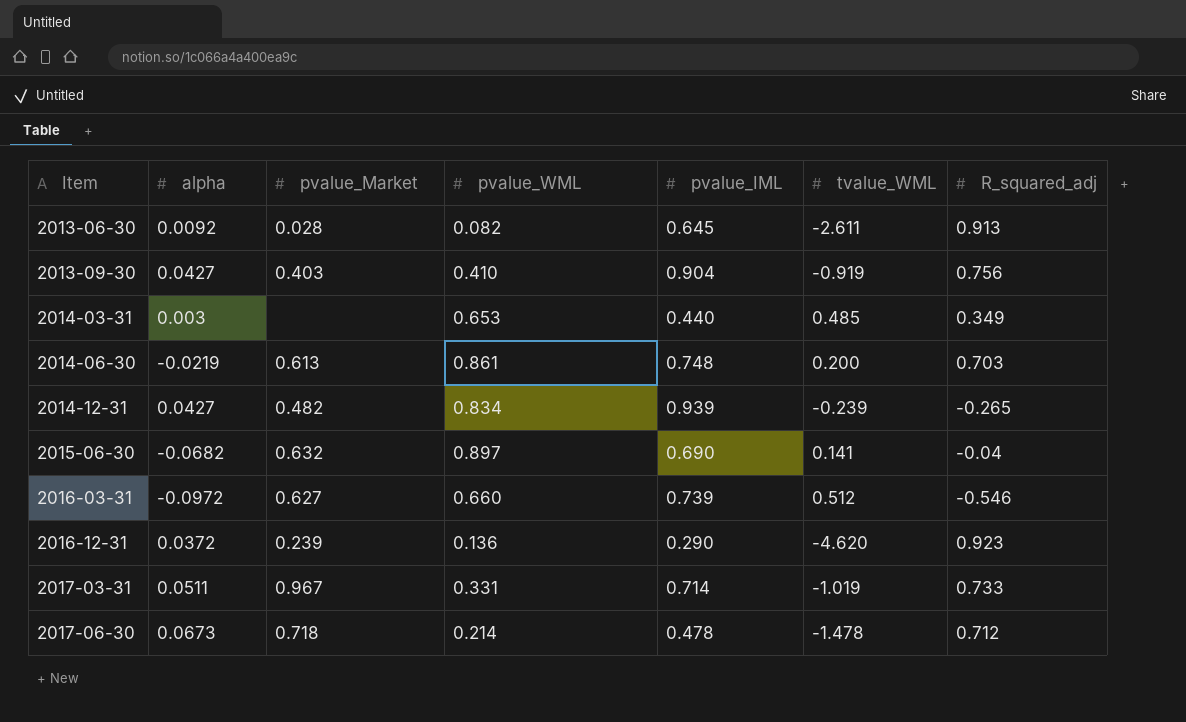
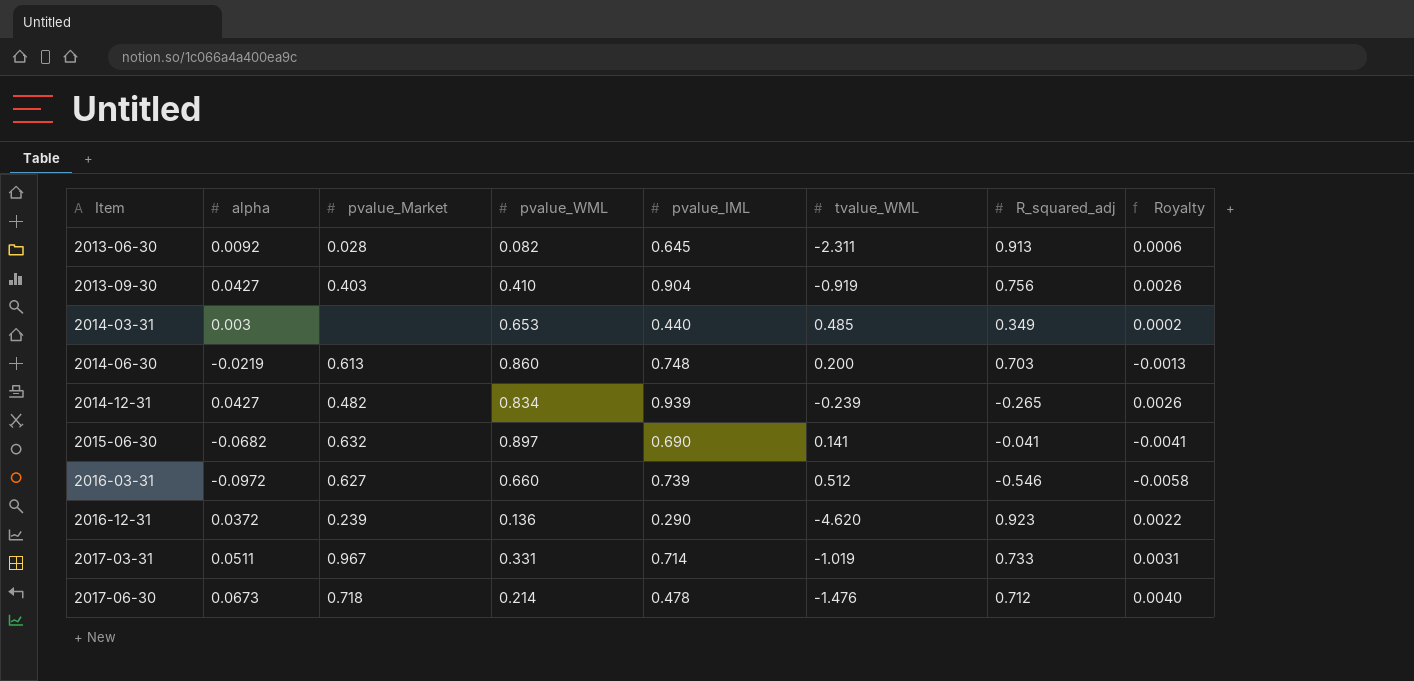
column Royalty | formula: none -> [alpha] * 0.06
2013-06-30 | tvalue_WML: -2.611 -> -2.311
2014-06-30 | pvalue_WML: 0.861 -> 0.860
2015-06-30 | R_squared_adj: -0.04 -> -0.041
2017-06-30 | tvalue_WML: -1.478 -> -1.476

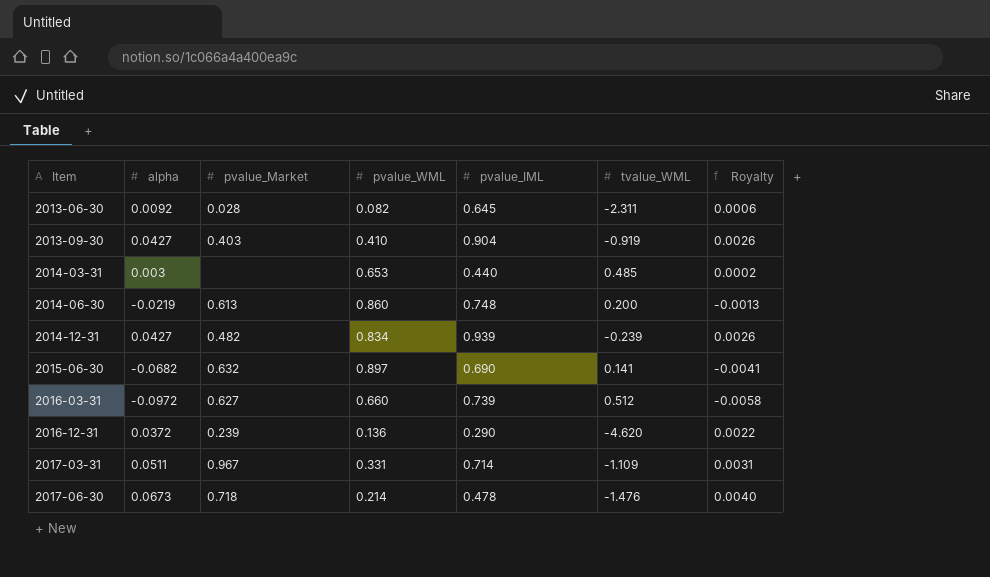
column R_squared_adj | position: 7 -> none
2017-03-31 | tvalue_WML: -1.019 -> -1.109

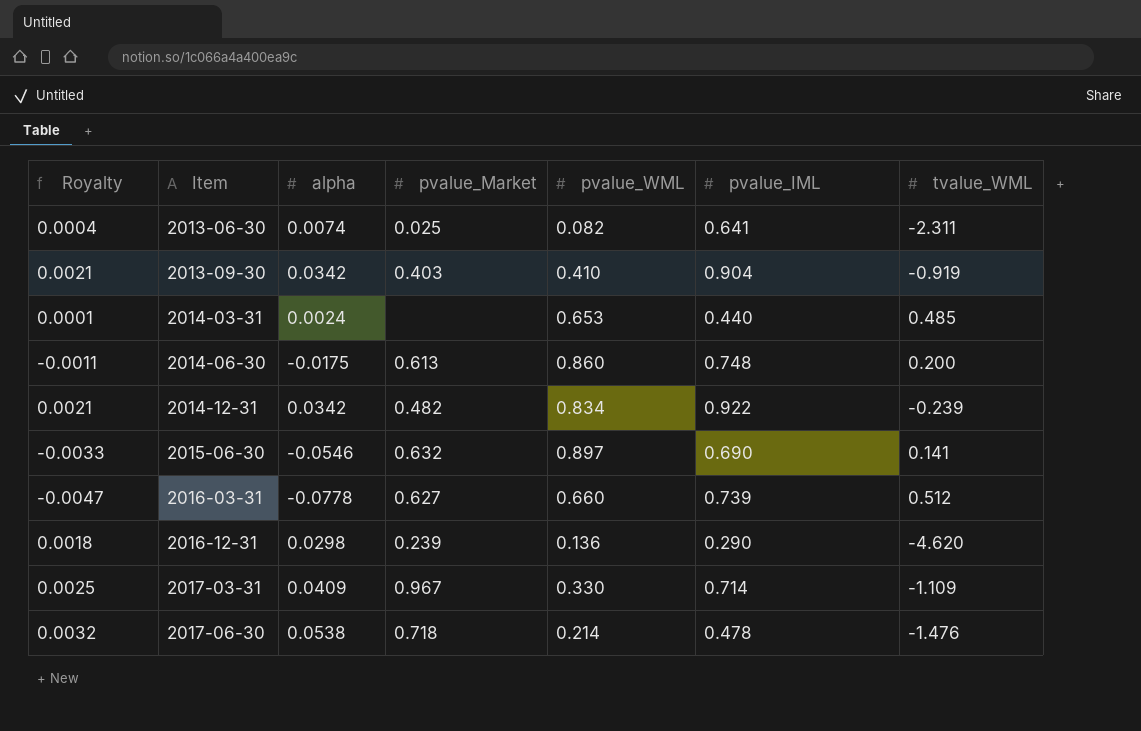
column Royalty | position: 7 -> 1
2013-06-30 | Royalty: 0.0006 -> 0.0004
2013-06-30 | alpha: 0.0092 -> 0.0074
2013-06-30 | pvalue_Market: 0.028 -> 0.025
2013-06-30 | pvalue_IML: 0.645 -> 0.641
2013-09-30 | Royalty: 0.0026 -> 0.0021
2013-09-30 | alpha: 0.0427 -> 0.0342
2014-03-31 | Royalty: 0.0002 -> 0.0001
2014-03-31 | alpha: 0.003 -> 0.0024
2014-06-30 | Royalty: -0.0013 -> -0.0011
2014-06-30 | alpha: -0.0219 -> -0.0175
2014-12-31 | Royalty: 0.0026 -> 0.0021
2014-12-31 | alpha: 0.0427 -> 0.0342
2014-12-31 | pvalue_IML: 0.939 -> 0.922
2015-06-30 | Royalty: -0.0041 -> -0.0033
2015-06-30 | alpha: -0.0682 -> -0.0546
2016-03-31 | Royalty: -0.0058 -> -0.0047
2016-03-31 | alpha: -0.0972 -> -0.0778
2016-12-31 | Royalty: 0.0022 -> 0.0018
2016-12-31 | alpha: 0.0372 -> 0.0298
2017-03-31 | Royalty: 0.0031 -> 0.0025
2017-03-31 | alpha: 0.0511 -> 0.0409
2017-03-31 | pvalue_WML: 0.331 -> 0.330
2017-06-30 | Royalty: 0.0040 -> 0.0032
2017-06-30 | alpha: 0.0673 -> 0.0538

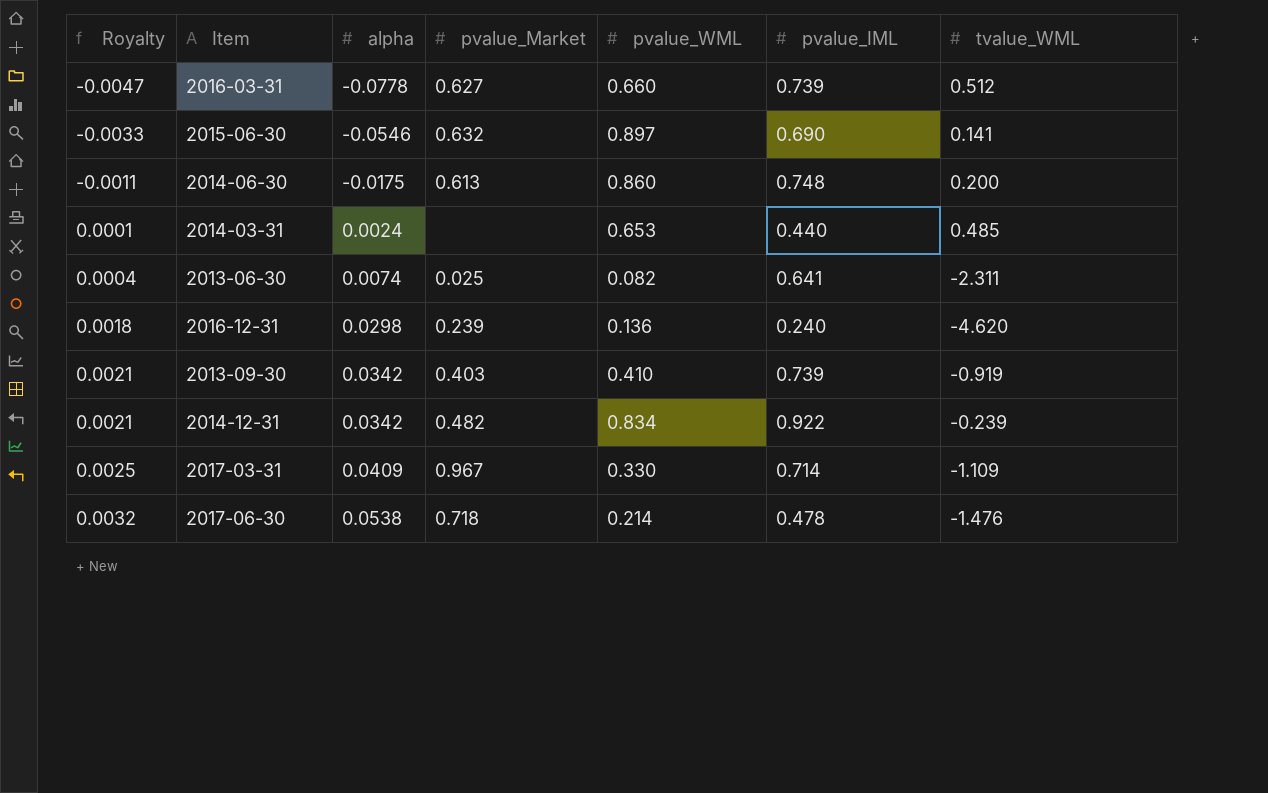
row order: Item ascending -> Royalty ascending
2016-12-31 | pvalue_IML: 0.290 -> 0.240
2013-09-30 | pvalue_IML: 0.904 -> 0.739

